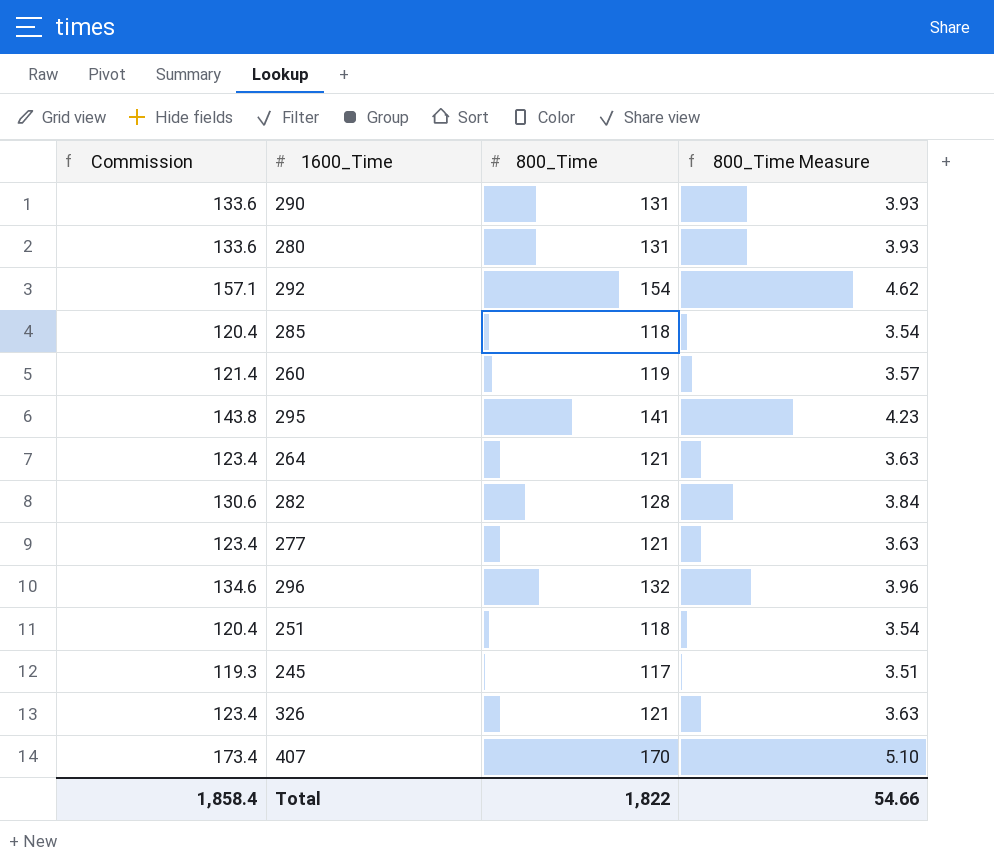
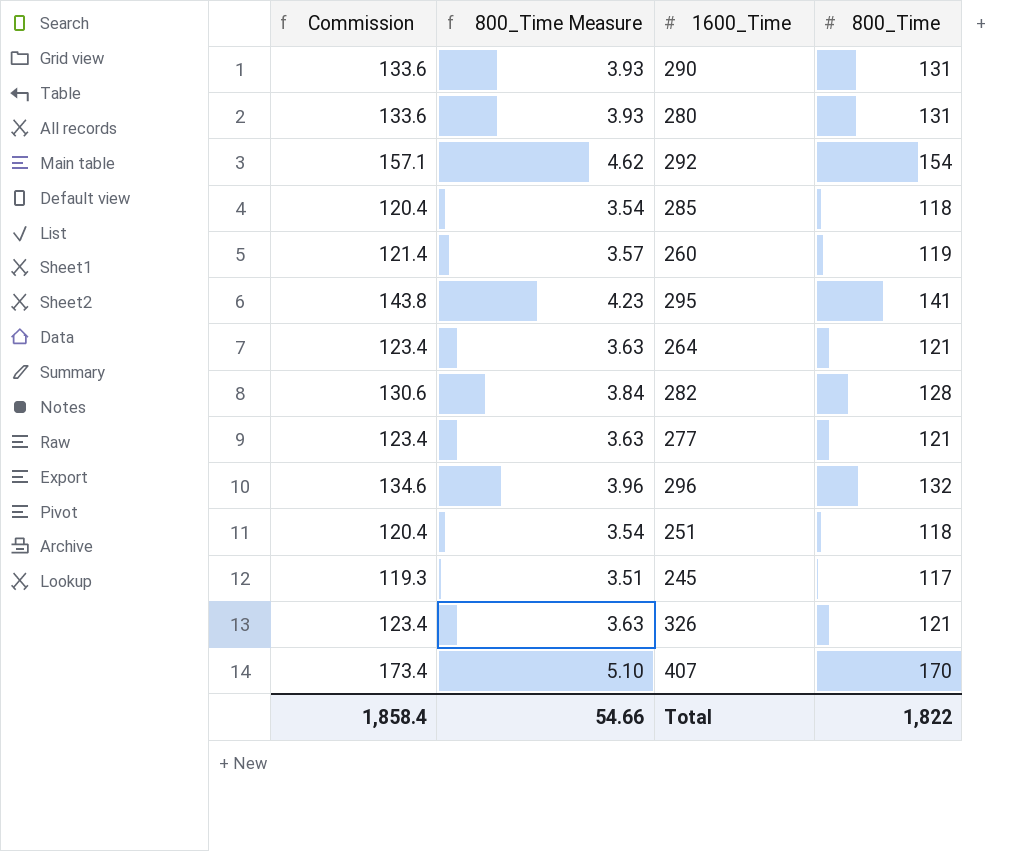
column 800_Time Measure | position: 4 -> 2

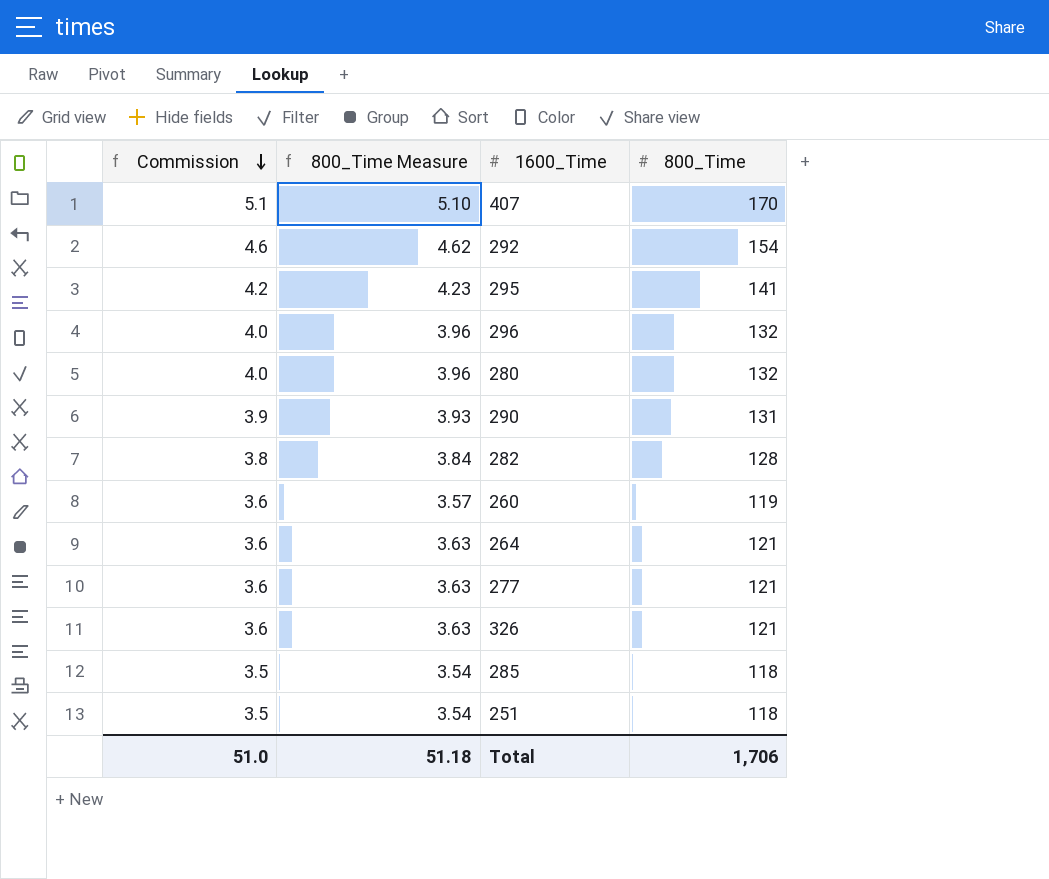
row order: none -> Commission descending
column Commission | formula: [800_Time] * 1.02 -> [800_Time] * 0.03
row 245: 119.3 | 3.51 | 117 -> none
280 | 800_Time Measure: 3.93 -> 3.96
280 | 800_Time: 131 -> 132
Total | Commission: 1,858.4 -> 51.0
Total | 800_Time Measure: 54.66 -> 51.18
Total | 800_Time: 1,822 -> 1,706

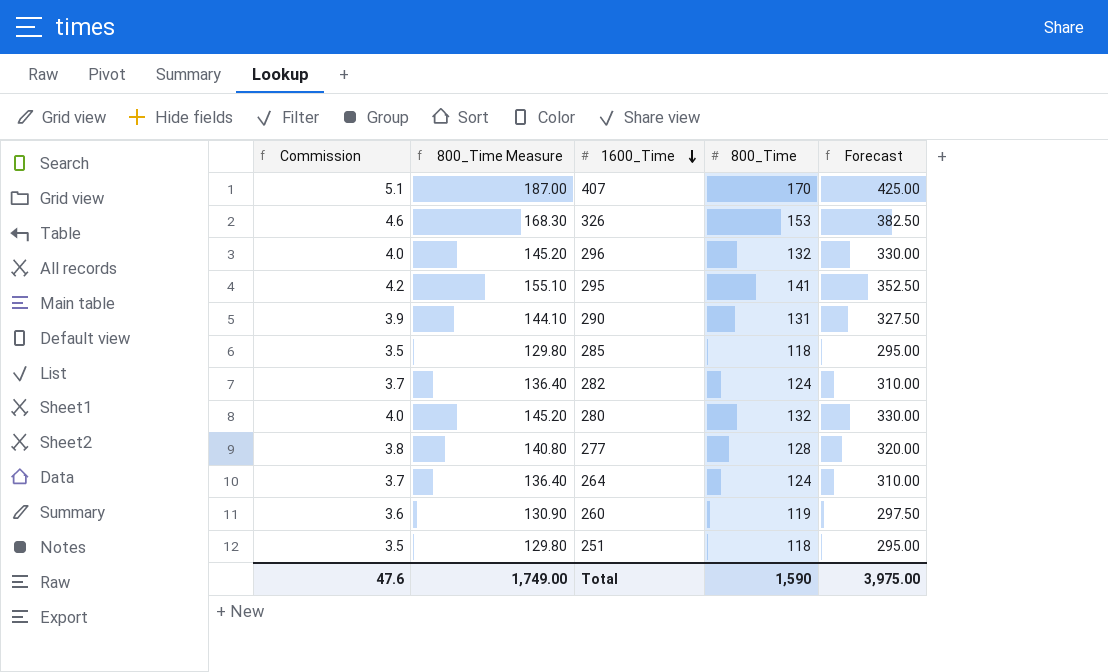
row order: Commission descending -> 1600_Time descending
column 800_Time Measure | formula: [800_Time] * 0.03 -> [800_Time] * 1.1
column Forecast | formula: none -> [800_Time] * 2.5
row 292: 4.6 | 4.62 | 154 -> none
326 | Commission: 3.6 -> 4.6
326 | 800_Time: 121 -> 153
282 | Commission: 3.8 -> 3.7
282 | 800_Time: 128 -> 124
277 | Commission: 3.6 -> 3.8
277 | 800_Time: 121 -> 128
264 | Commission: 3.6 -> 3.7
264 | 800_Time: 121 -> 124
Total | Commission: 51.0 -> 47.6
Total | 800_Time Measure: 51.18 -> 1,749.00
Total | 800_Time: 1,706 -> 1,590

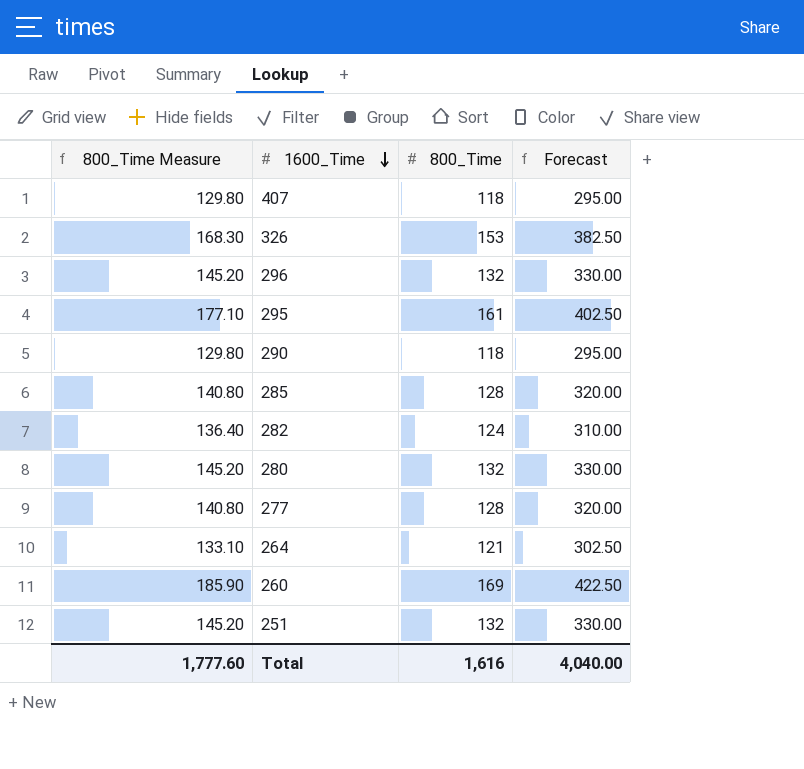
column Commission | formula: [800_Time] * 0.03 -> none
407 | 800_Time Measure: 187.00 -> 129.80
407 | 800_Time: 170 -> 118
407 | Forecast: 425.00 -> 295.00
295 | 800_Time Measure: 155.10 -> 177.10
295 | 800_Time: 141 -> 161
295 | Forecast: 352.50 -> 402.50
290 | 800_Time Measure: 144.10 -> 129.80
290 | 800_Time: 131 -> 118
290 | Forecast: 327.50 -> 295.00
285 | 800_Time Measure: 129.80 -> 140.80
285 | 800_Time: 118 -> 128
285 | Forecast: 295.00 -> 320.00
264 | 800_Time Measure: 136.40 -> 133.10
264 | 800_Time: 124 -> 121
264 | Forecast: 310.00 -> 302.50
260 | 800_Time Measure: 130.90 -> 185.90
260 | 800_Time: 119 -> 169
260 | Forecast: 297.50 -> 422.50
251 | 800_Time Measure: 129.80 -> 145.20
251 | 800_Time: 118 -> 132
251 | Forecast: 295.00 -> 330.00
Total | 800_Time Measure: 1,749.00 -> 1,777.60
Total | 800_Time: 1,590 -> 1,616
Total | Forecast: 3,975.00 -> 4,040.00

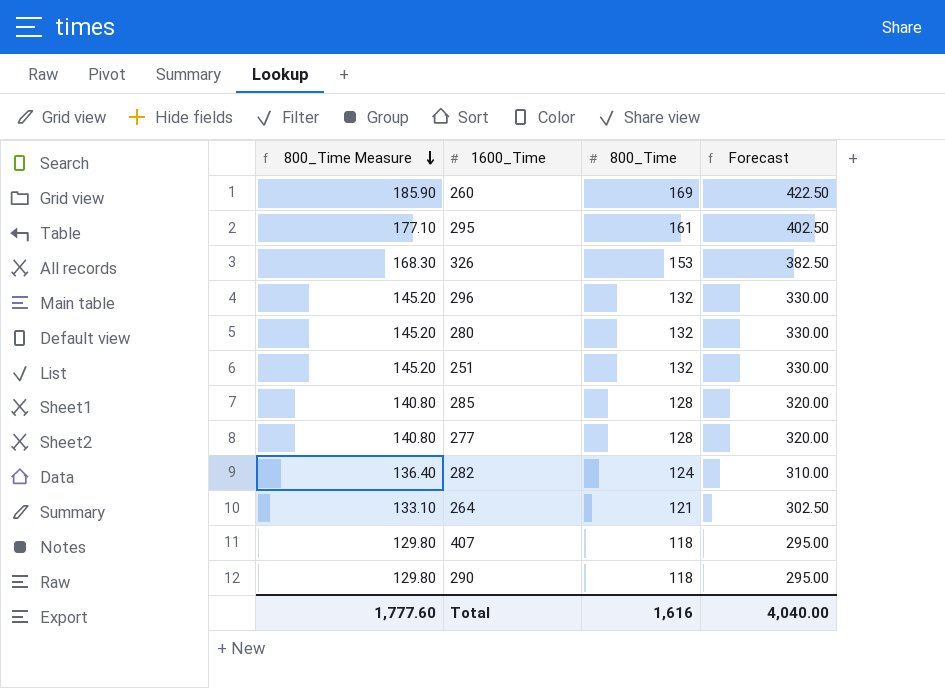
row order: 1600_Time descending -> 800_Time Measure descending

